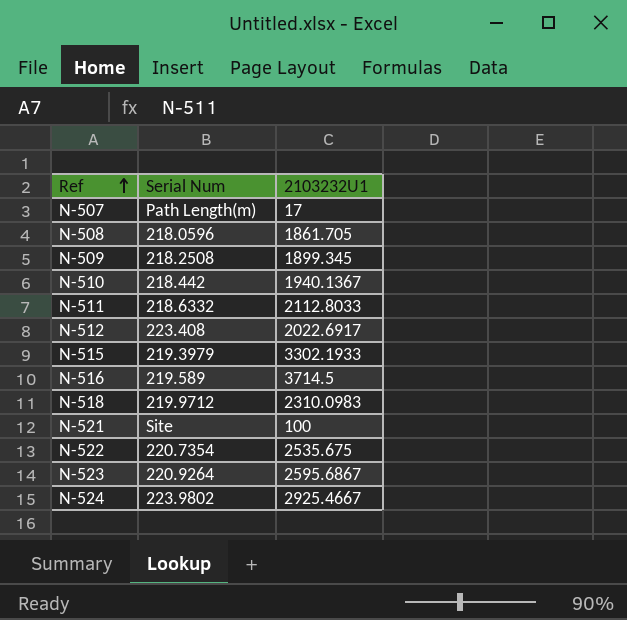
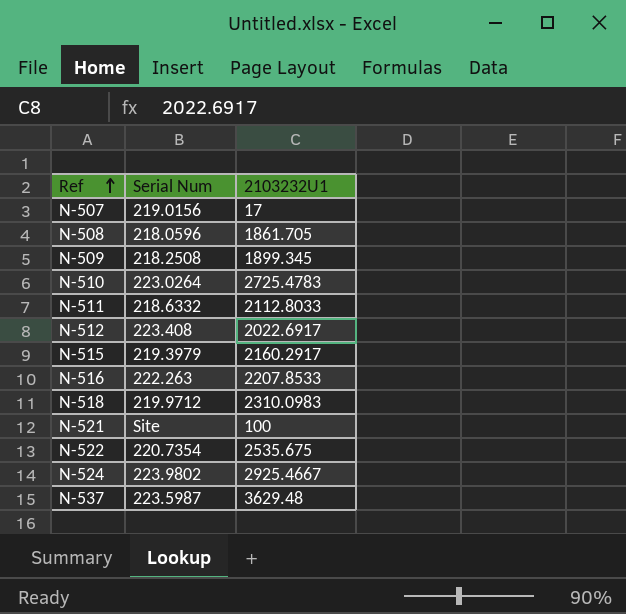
row N-523: 220.9264 | 2595.6867 -> none
N-507 | Serial Num: Path Length(m) -> 219.0156
N-510 | Serial Num: 218.442 -> 223.0264
N-510 | 2103232U1: 1940.1367 -> 2725.4783
N-515 | 2103232U1: 3302.1933 -> 2160.2917
N-516 | Serial Num: 219.589 -> 222.263
N-516 | 2103232U1: 3714.5 -> 2207.8533
row N-537: none -> 223.5987 | 3629.48

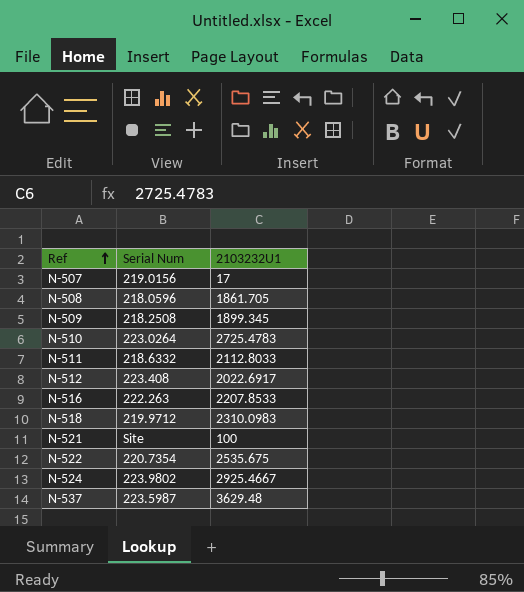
row N-515: 219.3979 | 2160.2917 -> none

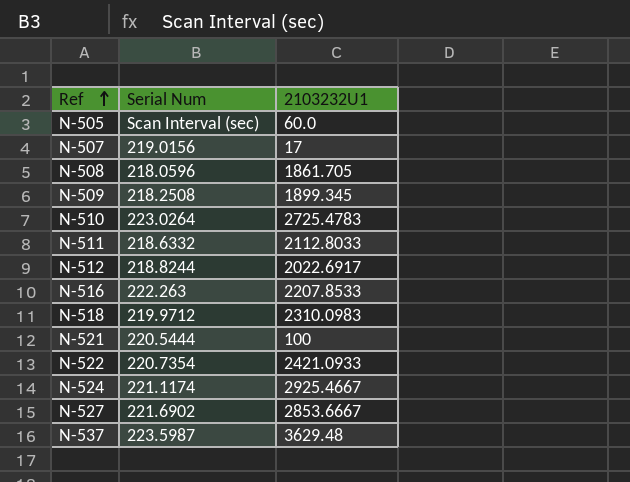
row N-505: none -> Scan Interval (sec) | 60.0
N-512 | Serial Num: 223.408 -> 218.8244
N-521 | Serial Num: Site -> 220.5444
N-522 | 2103232U1: 2535.675 -> 2421.0933
N-524 | Serial Num: 223.9802 -> 221.1174
row N-527: none -> 221.6902 | 2853.6667

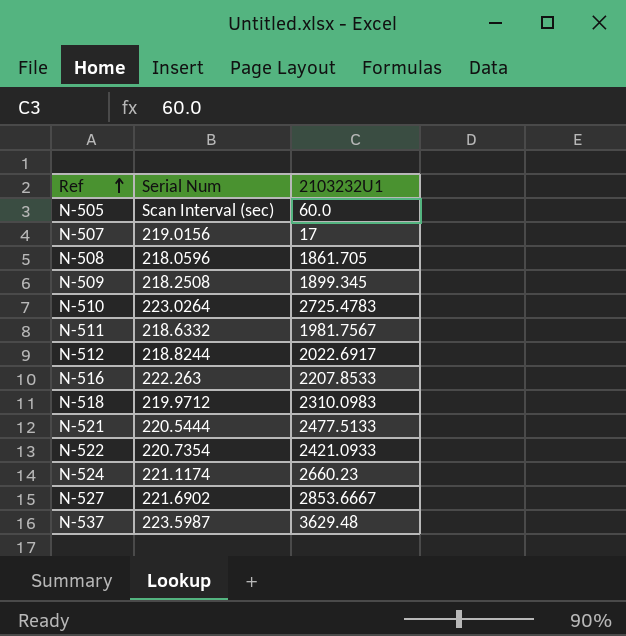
N-511 | 2103232U1: 2112.8033 -> 1981.7567
N-521 | 2103232U1: 100 -> 2477.5133
N-524 | 2103232U1: 2925.4667 -> 2660.23

